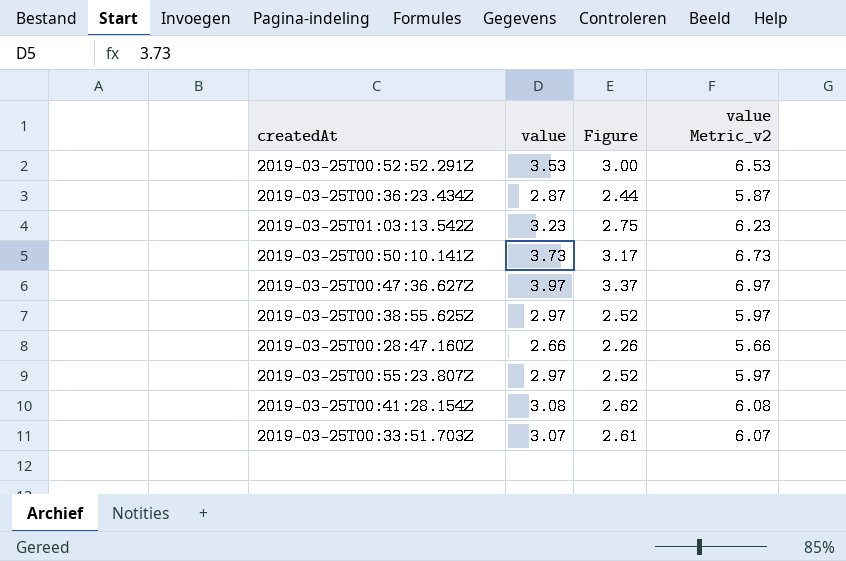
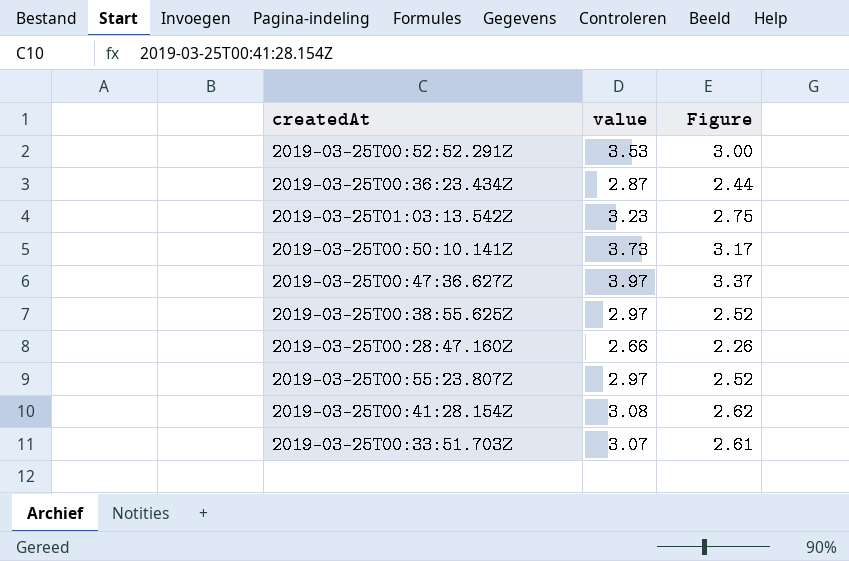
column value Metric_v2 | formula: [value] + 3 -> none

